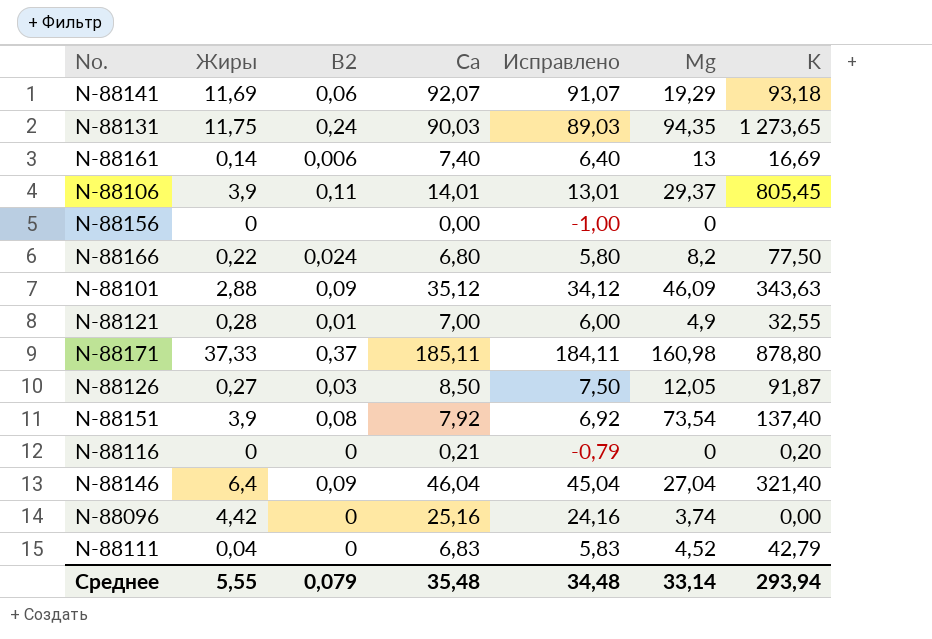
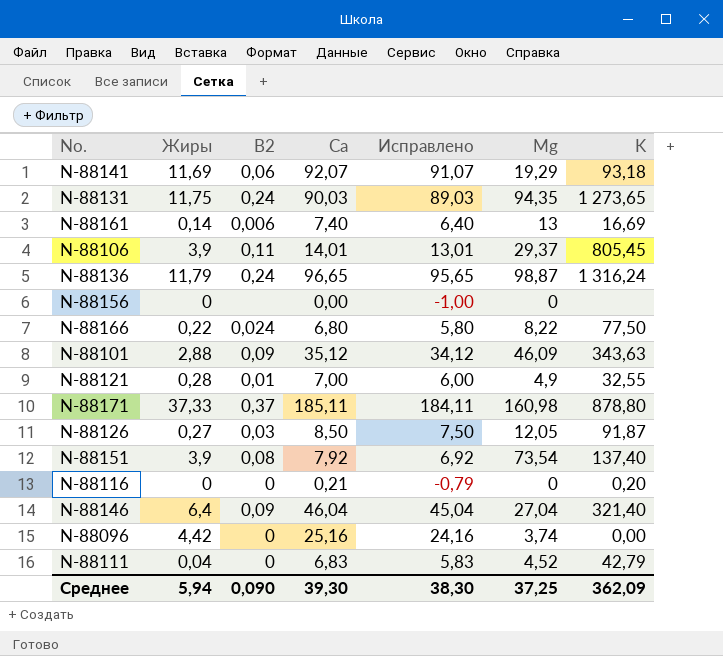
row N-88136: none -> 11,79 | 0,24 | 96,65 | 95,65 | 98,87 | 1 316,24
N-88166 | Mg: 8,2 -> 8,22
Среднее | Жиры: 5,55 -> 5,94
Среднее | B2: 0,079 -> 0,090
Среднее | Ca: 35,48 -> 39,30
Среднее | Исправлено: 34,48 -> 38,30
Среднее | Mg: 33,14 -> 37,25
Среднее | K: 293,94 -> 362,09

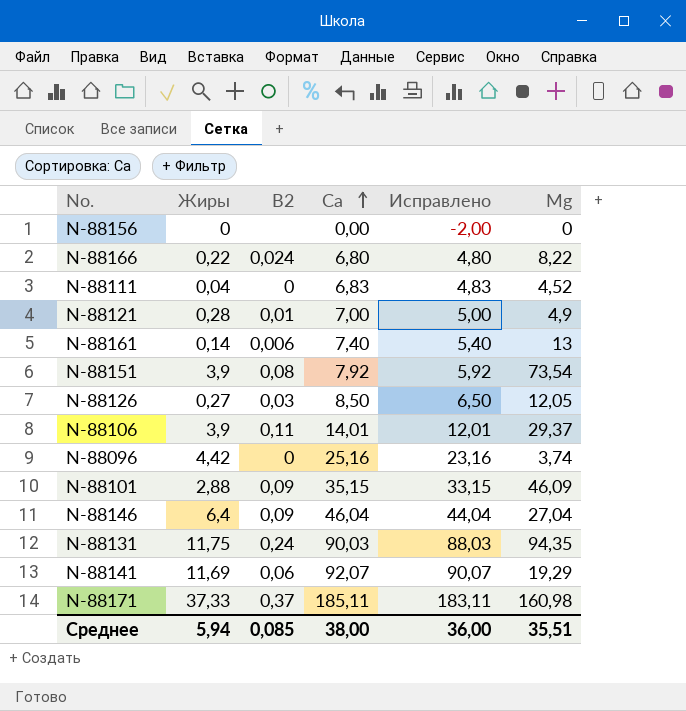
row order: none -> Ca ascending
column K | position: 7 -> none
column Исправлено | formula: [Ca] - 1 -> [Ca] - 2
row N-88136: 11,79 | 0,24 | 96,65 | 95,65 | 98,87 | 1 316,24 -> none
row N-88116: 0 | 0 | 0,21 | -0,79 | 0 | 0,20 -> none
N-88101 | Ca: 35,12 -> 35,15
Среднее | B2: 0,090 -> 0,085
Среднее | Ca: 39,30 -> 38,00
Среднее | Исправлено: 38,30 -> 36,00
Среднее | Mg: 37,25 -> 35,51

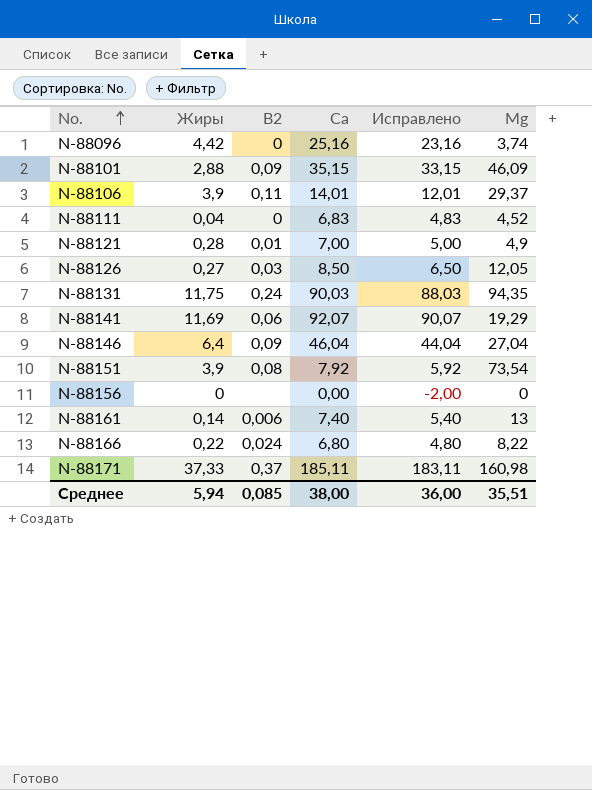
row order: Ca ascending -> No. ascending

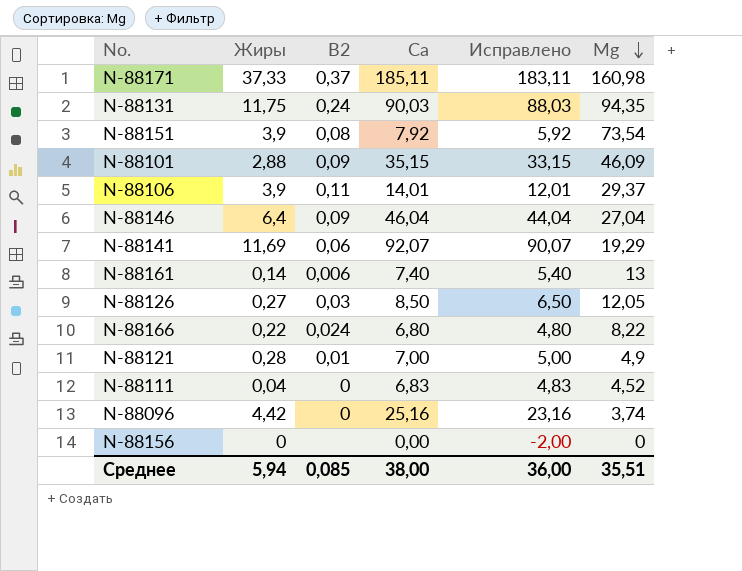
row order: No. ascending -> Mg descending

